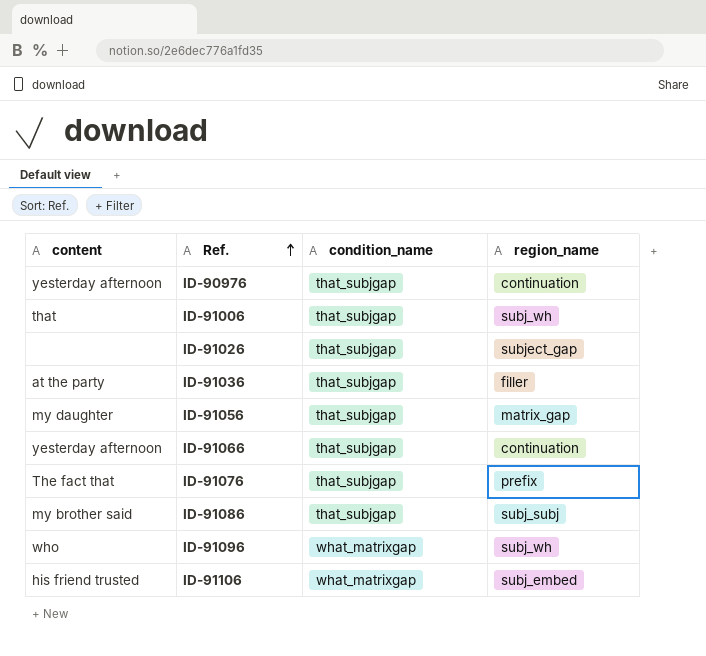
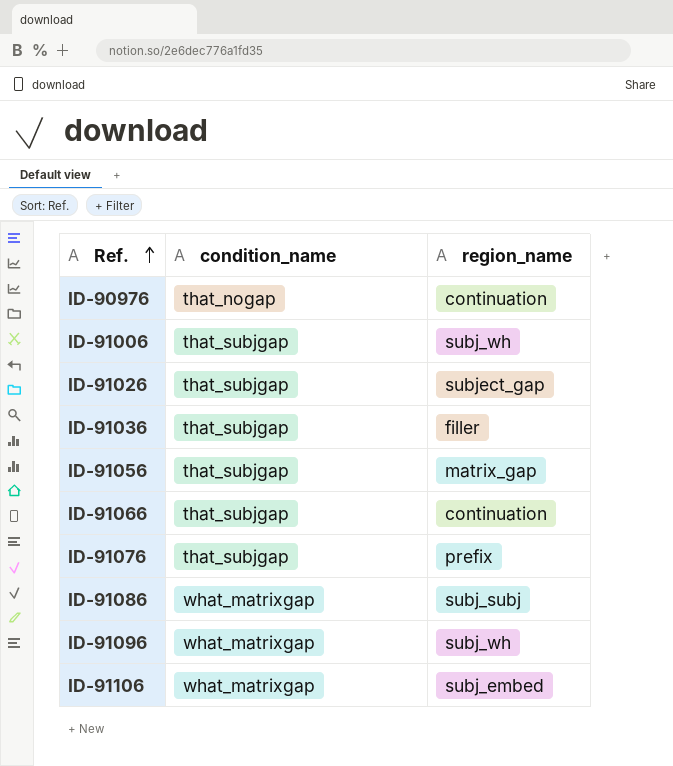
column content | position: 1 -> none
ID-90976 | condition_name: that_subjgap -> that_nogap
ID-91086 | condition_name: that_subjgap -> what_matrixgap

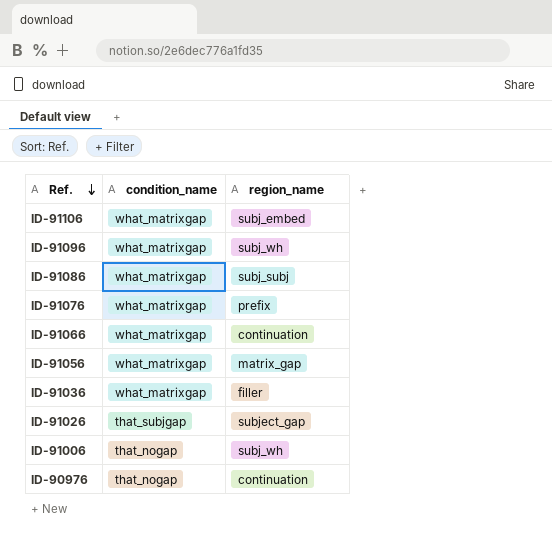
row order: Ref. ascending -> Ref. descending
ID-91076 | condition_name: that_subjgap -> what_matrixgap
ID-91066 | condition_name: that_subjgap -> what_matrixgap
ID-91056 | condition_name: that_subjgap -> what_matrixgap
ID-91036 | condition_name: that_subjgap -> what_matrixgap
ID-91006 | condition_name: that_subjgap -> that_nogap

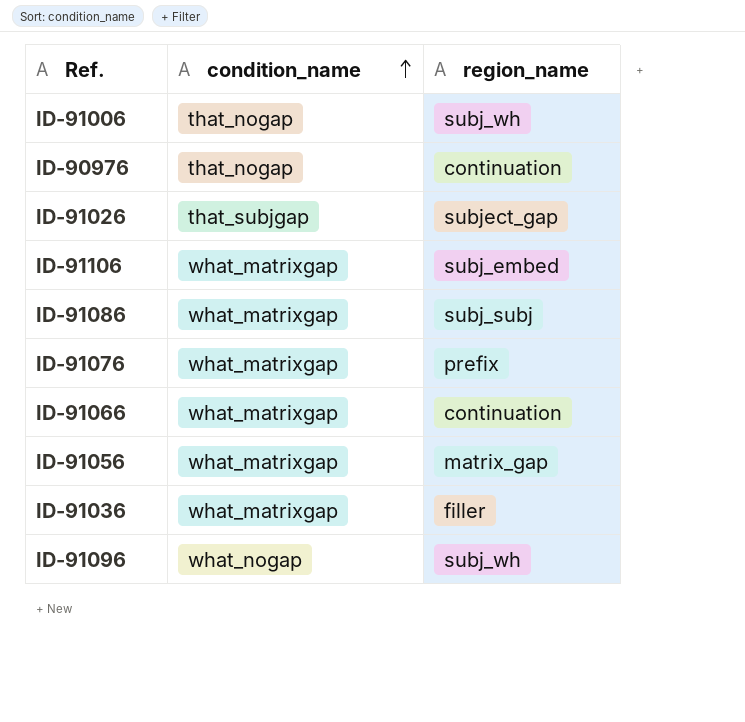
row order: Ref. descending -> condition_name ascending
ID-91096 | condition_name: what_matrixgap -> what_nogap

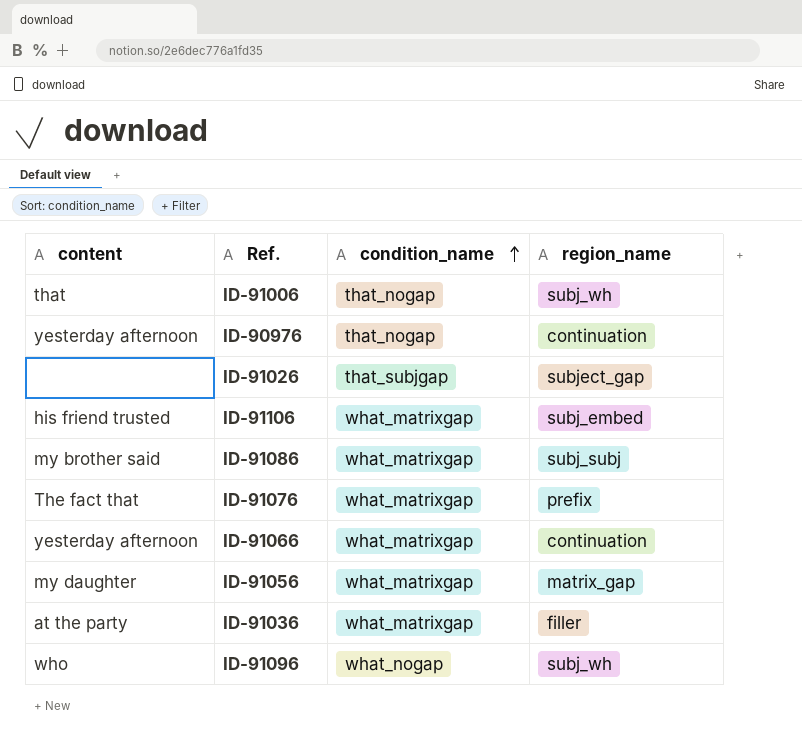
column content | position: none -> 1

